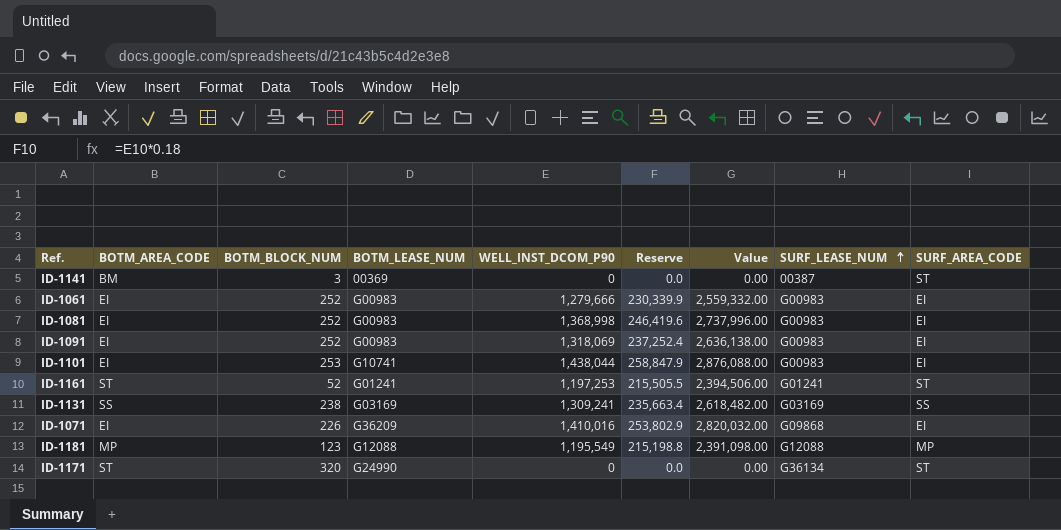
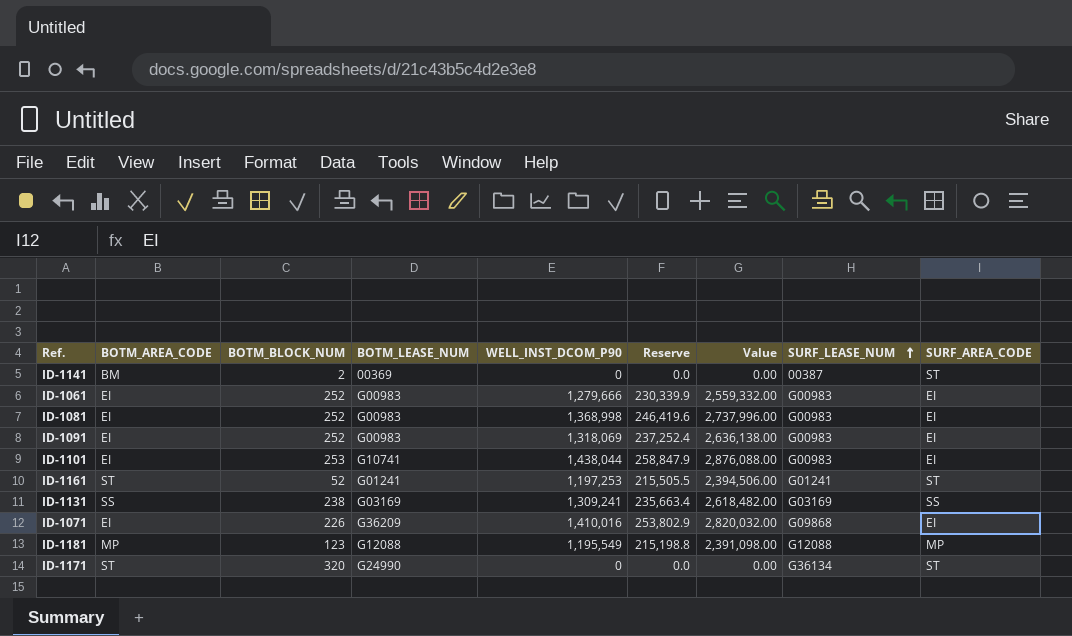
ID-1141 | BOTM_BLOCK_NUM: 3 -> 2

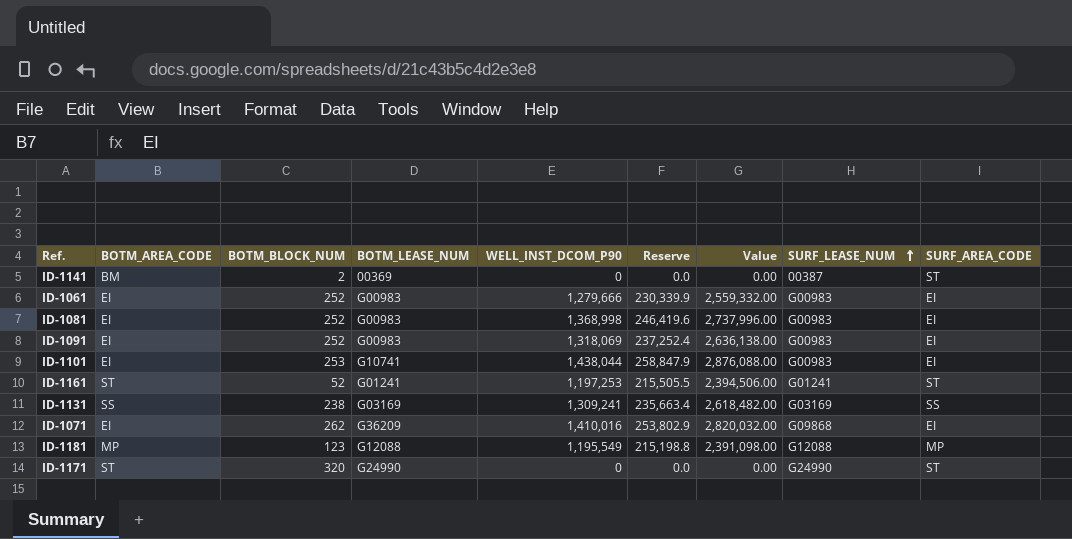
ID-1071 | BOTM_BLOCK_NUM: 226 -> 262
ID-1171 | SURF_LEASE_NUM: G36134 -> G24990

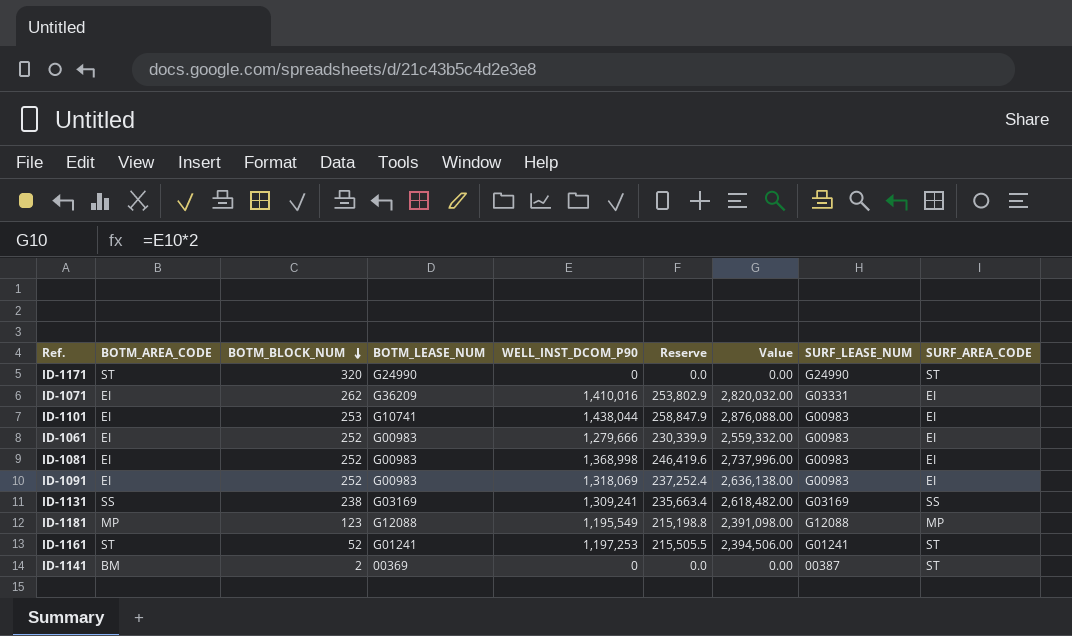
row order: SURF_LEASE_NUM ascending -> BOTM_BLOCK_NUM descending
ID-1071 | SURF_LEASE_NUM: G09868 -> G03331

